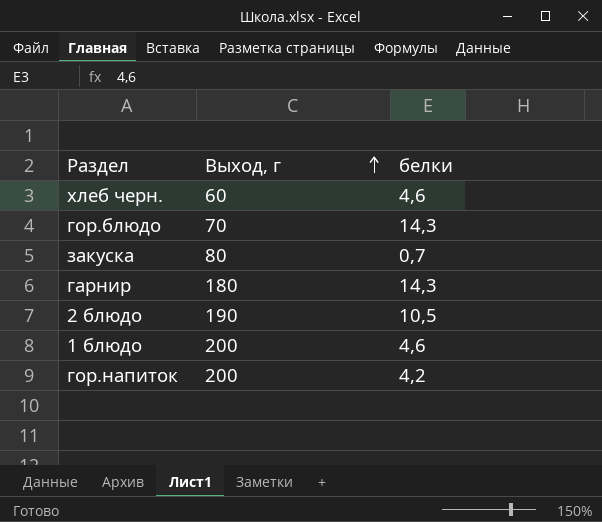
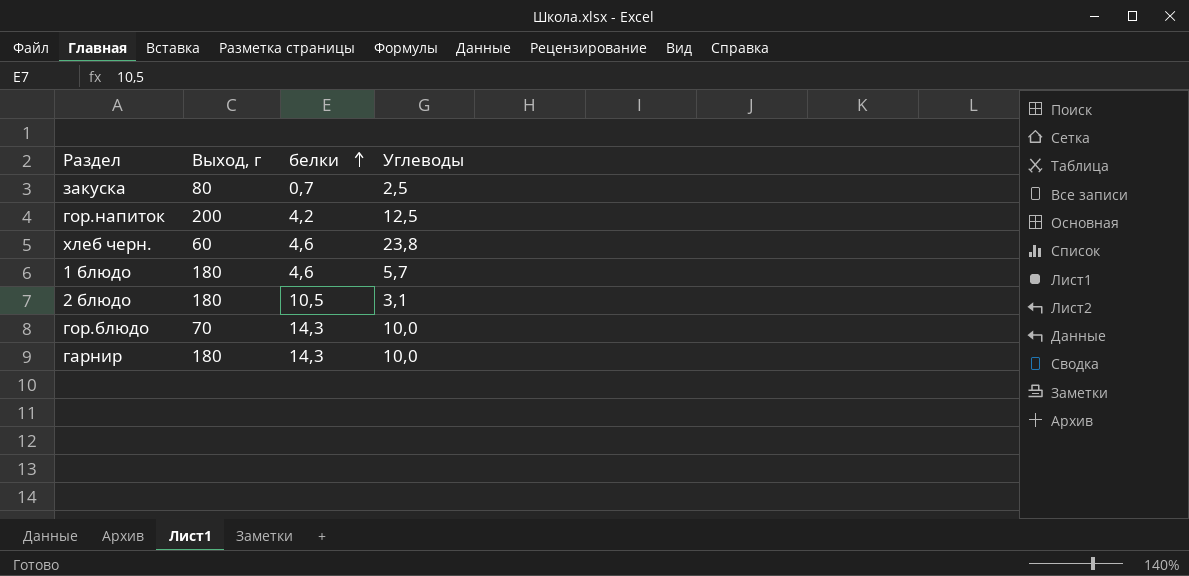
row order: Выход, г ascending -> белки ascending
column Углеводы | position: none -> 4
1 блюдо | Выход, г: 200 -> 180
2 блюдо | Выход, г: 190 -> 180

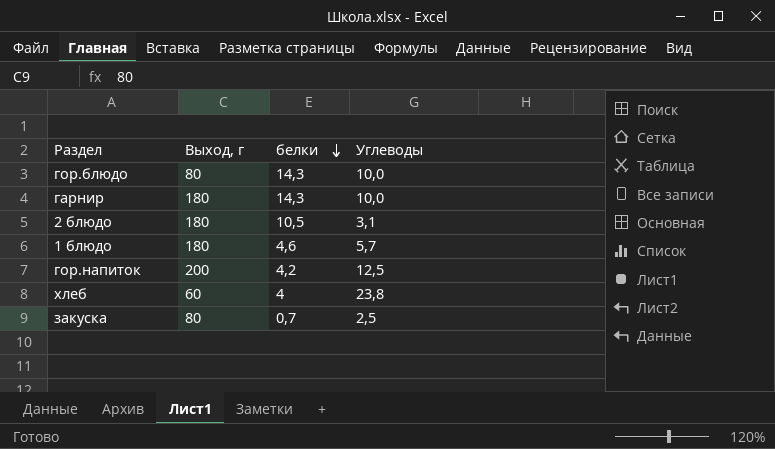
row order: белки ascending -> белки descending
row хлеб черн.: 60 | 4,6 | 23,8 -> none
гор.блюдо | Выход, г: 70 -> 80
row хлеб: none -> 60 | 4 | 23,8

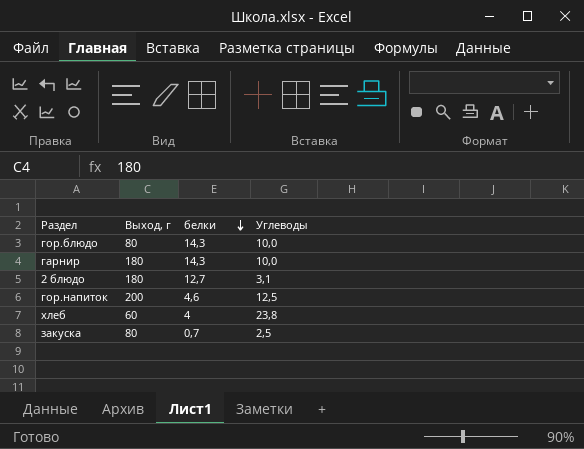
row 1 блюдо: 180 | 4,6 | 5,7 -> none
2 блюдо | белки: 10,5 -> 12,7
гор.напиток | белки: 4,2 -> 4,6

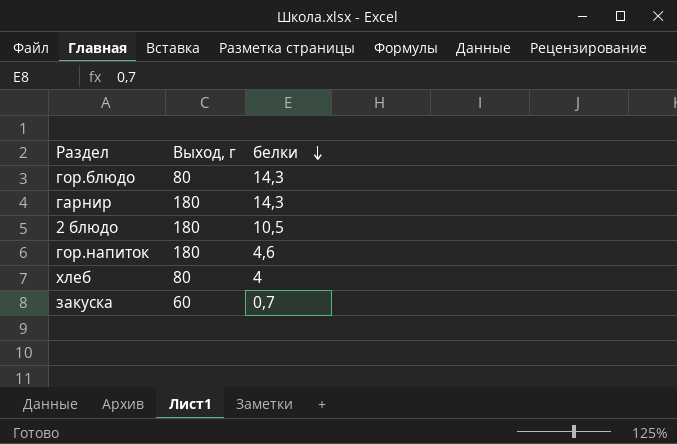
column Углеводы | position: 4 -> none
2 блюдо | белки: 12,7 -> 10,5
гор.напиток | Выход, г: 200 -> 180
хлеб | Выход, г: 60 -> 80
закуска | Выход, г: 80 -> 60

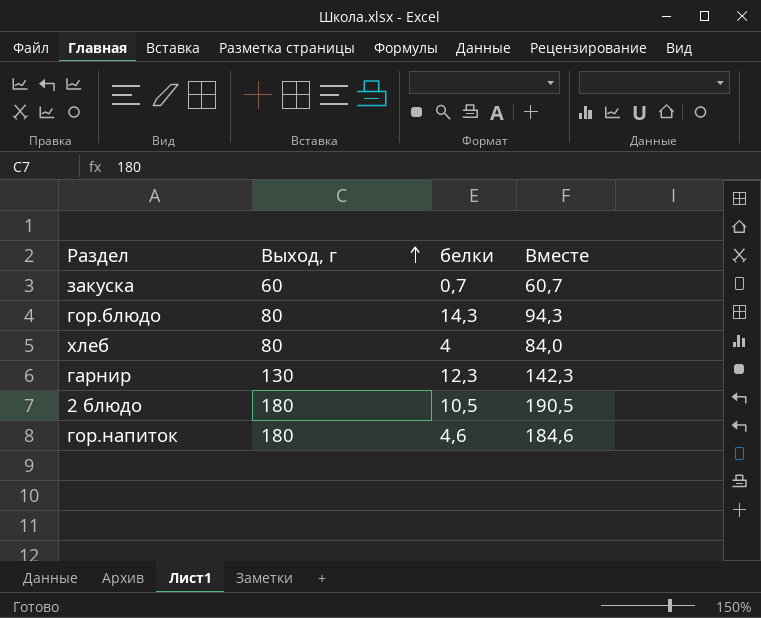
row order: белки descending -> Выход, г ascending
column Вместе | formula: none -> [Выход, г] + [белки]
гарнир | Выход, г: 180 -> 130
гарнир | белки: 14,3 -> 12,3

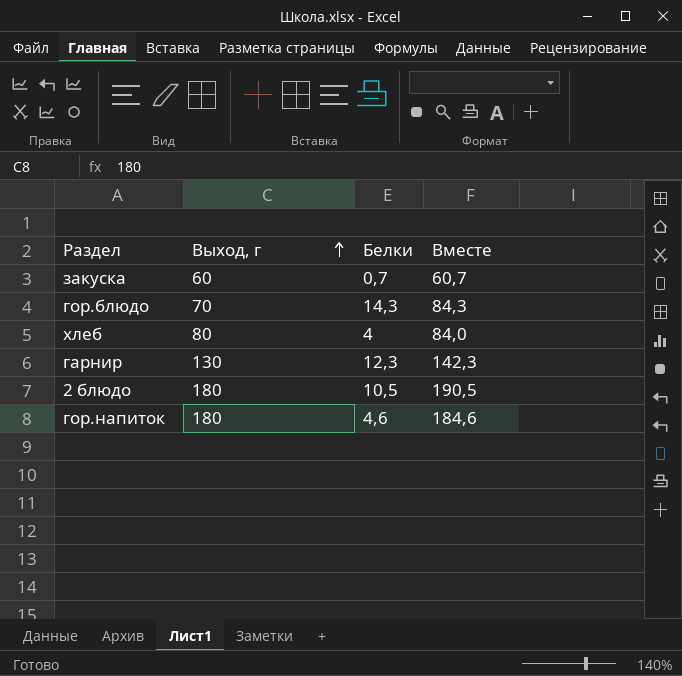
column name: белки -> Белки
гор.блюдо | Выход, г: 80 -> 70
гор.блюдо | Вместе: 94,3 -> 84,3

